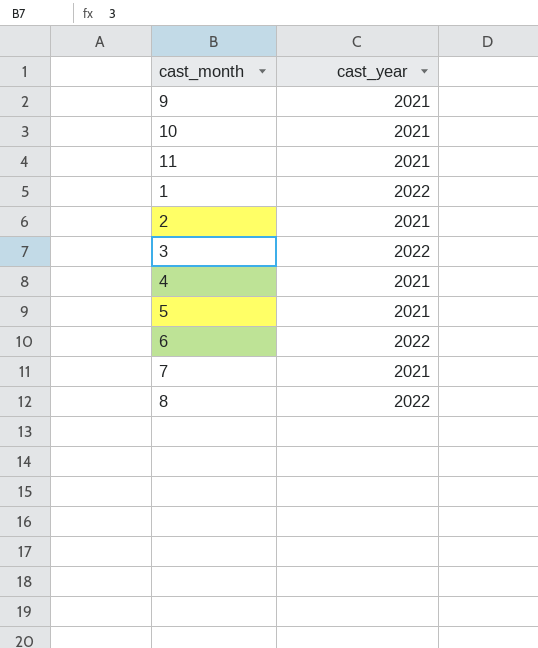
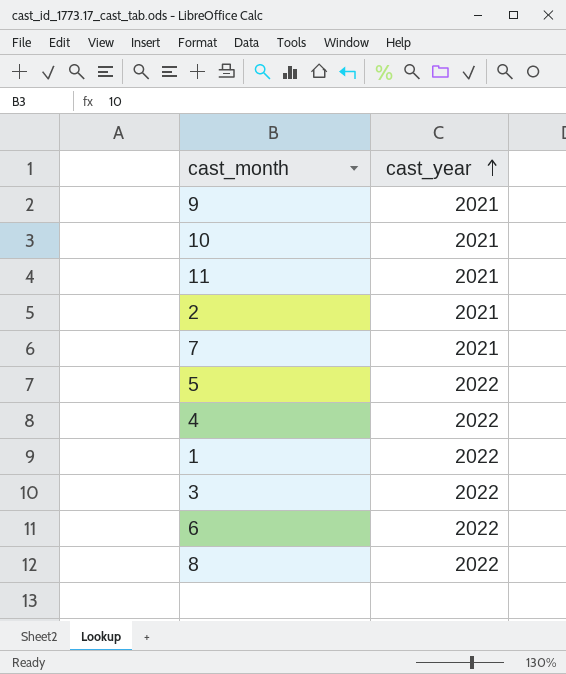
row order: none -> cast_year ascending
5 | cast_year: 2021 -> 2022
4 | cast_year: 2021 -> 2022

